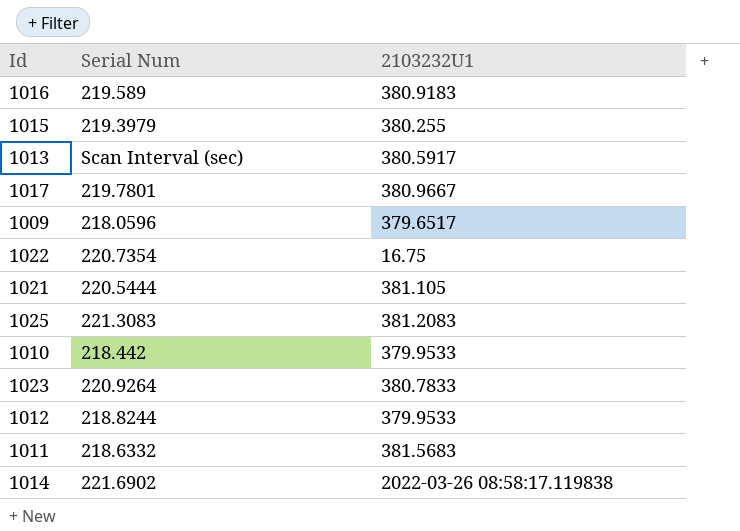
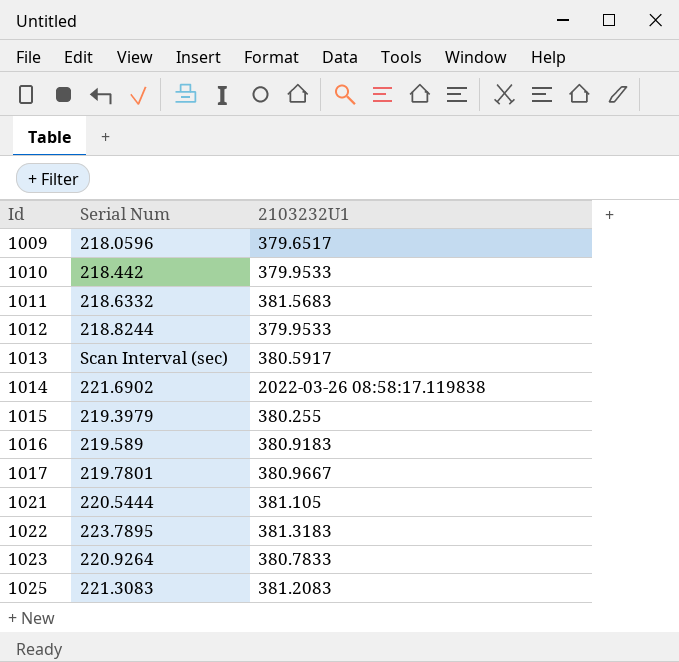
row order: none -> Id ascending
1022 | Serial Num: 220.7354 -> 223.7895
1022 | 2103232U1: 16.75 -> 381.3183

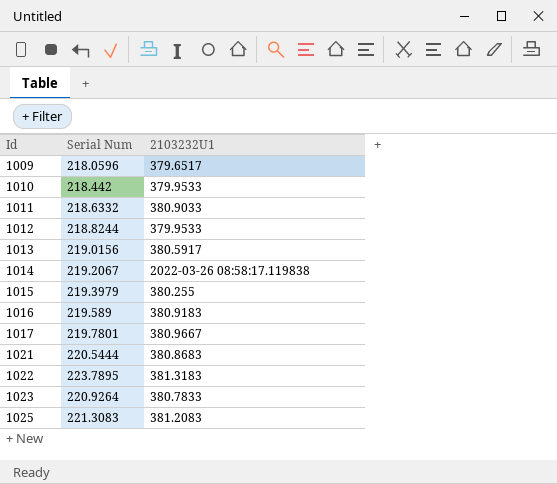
1011 | 2103232U1: 381.5683 -> 380.9033
1013 | Serial Num: Scan Interval (sec) -> 219.0156
1014 | Serial Num: 221.6902 -> 219.2067
1021 | 2103232U1: 381.105 -> 380.8683

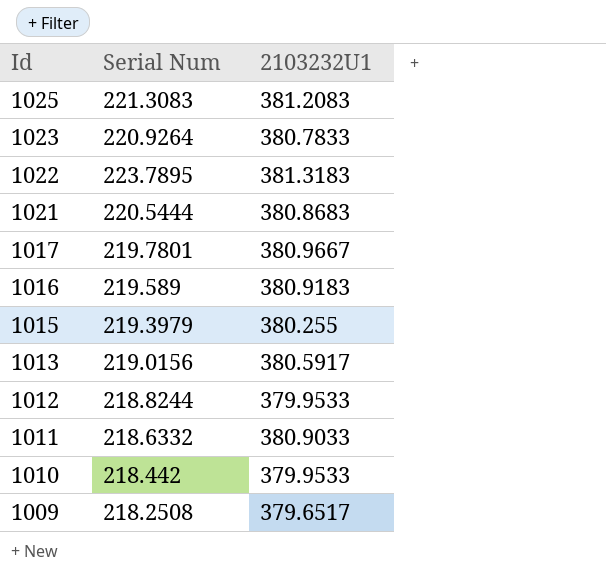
row order: Id ascending -> Id descending
row 1014: 219.2067 | 2022-03-26 08:58:17.119838 -> none
1009 | Serial Num: 218.0596 -> 218.2508

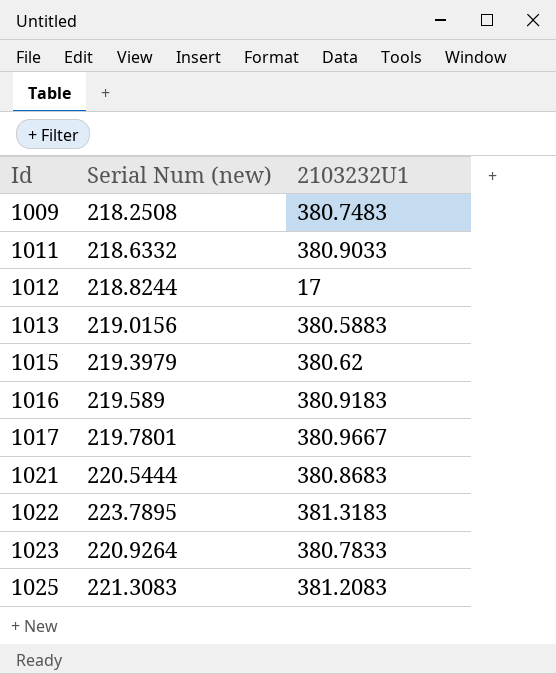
row order: Id descending -> Id ascending
column name: Serial Num -> Serial Num (new)
row 1010: 218.442 | 379.9533 -> none
1009 | 2103232U1: 379.6517 -> 380.7483
1012 | 2103232U1: 379.9533 -> 17
1013 | 2103232U1: 380.5917 -> 380.5883
1015 | 2103232U1: 380.255 -> 380.62

